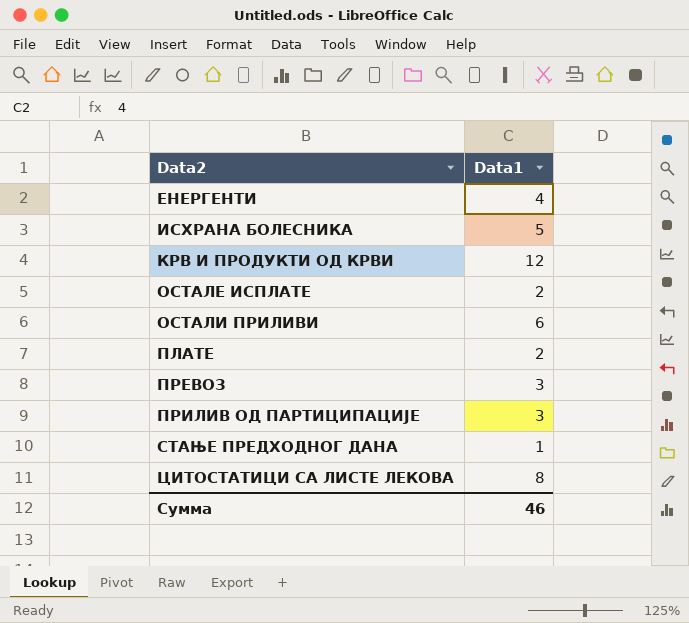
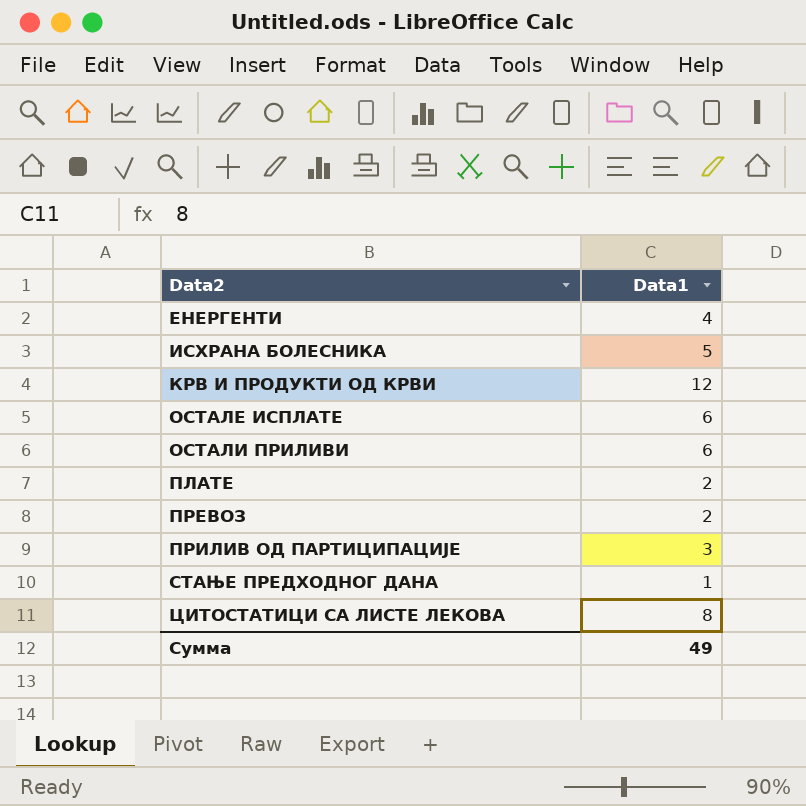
ОСТАЛЕ ИСПЛАТЕ | Data1: 2 -> 6
ПРЕВОЗ | Data1: 3 -> 2
Сумма | Data1: 46 -> 49

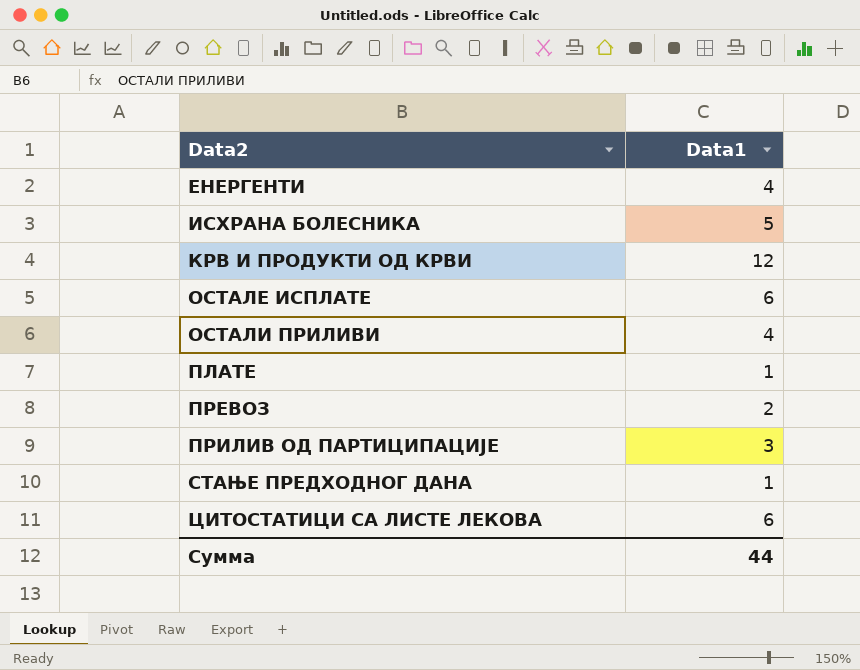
ОСТАЛИ ПРИЛИВИ | Data1: 6 -> 4
ПЛАТЕ | Data1: 2 -> 1
ЦИТОСТАТИЦИ СА ЛИСТЕ ЛЕКОВА | Data1: 8 -> 6
Сумма | Data1: 49 -> 44

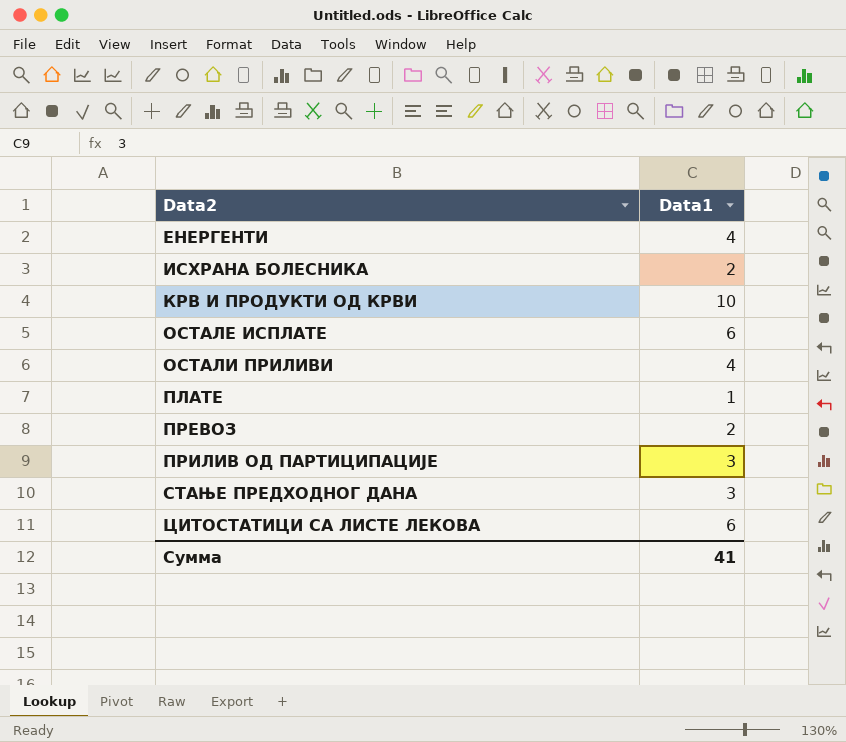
ИСХРАНА БОЛЕСНИКА | Data1: 5 -> 2
КРВ И ПРОДУКТИ ОД КРВИ | Data1: 12 -> 10
СТАЊЕ ПРЕДХОДНОГ ДАНА | Data1: 1 -> 3
Сумма | Data1: 44 -> 41

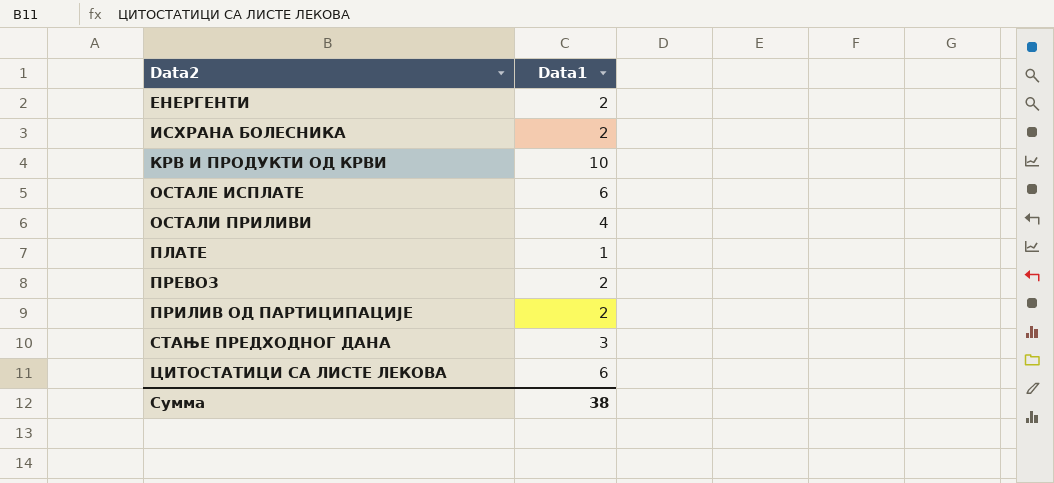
ЕНЕРГЕНТИ | Data1: 4 -> 2
ПРИЛИВ ОД ПАРТИЦИПАЦИЈЕ | Data1: 3 -> 2
Сумма | Data1: 41 -> 38

